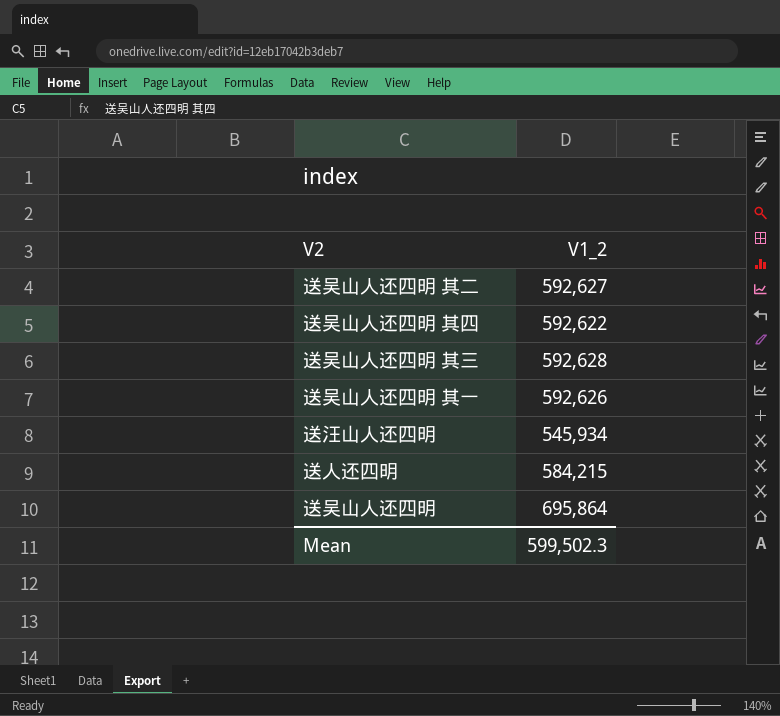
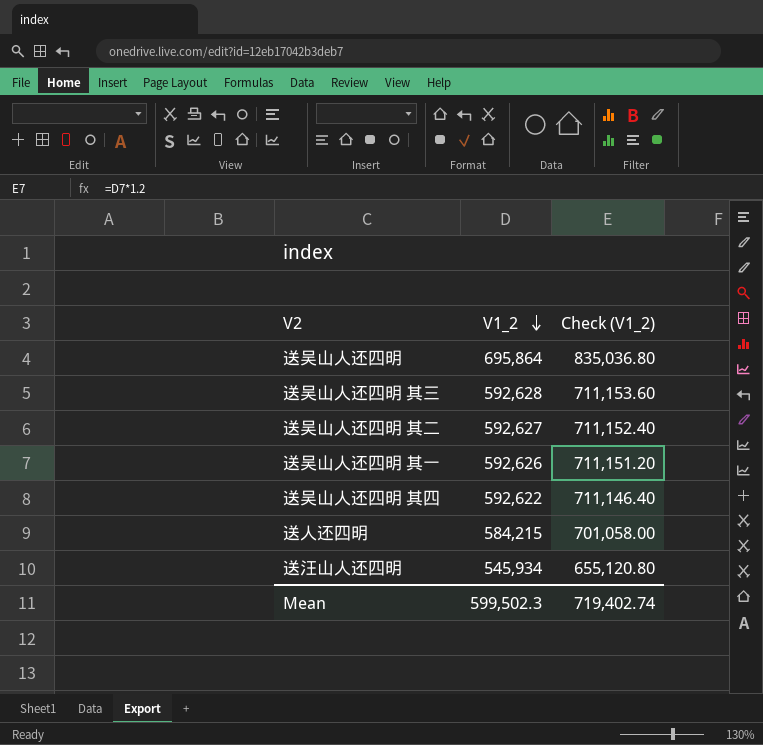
row order: none -> V1_2 descending
column Check (V1_2) | formula: none -> [V1_2] * 1.2

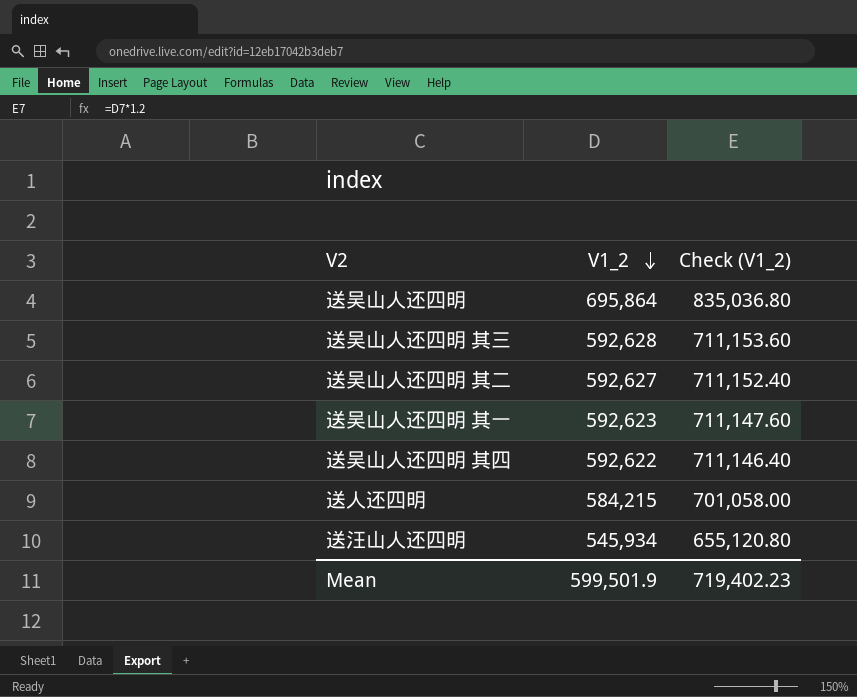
送吴山人还四明 其一 | V1_2: 592,626 -> 592,623
送吴山人还四明 其一 | Check (V1_2): 711,151.20 -> 711,147.60
Mean | V1_2: 599,502.3 -> 599,501.9
Mean | Check (V1_2): 719,402.74 -> 719,402.23

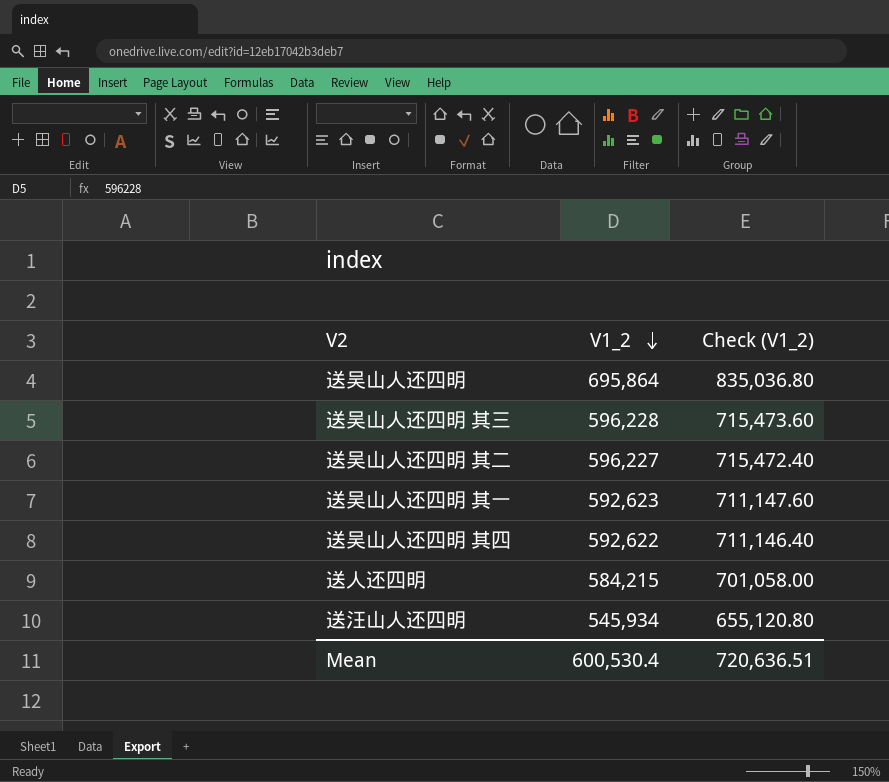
送吴山人还四明 其三 | V1_2: 592,628 -> 596,228
送吴山人还四明 其三 | Check (V1_2): 711,153.60 -> 715,473.60
送吴山人还四明 其二 | V1_2: 592,627 -> 596,227
送吴山人还四明 其二 | Check (V1_2): 711,152.40 -> 715,472.40
Mean | V1_2: 599,501.9 -> 600,530.4
Mean | Check (V1_2): 719,402.23 -> 720,636.51

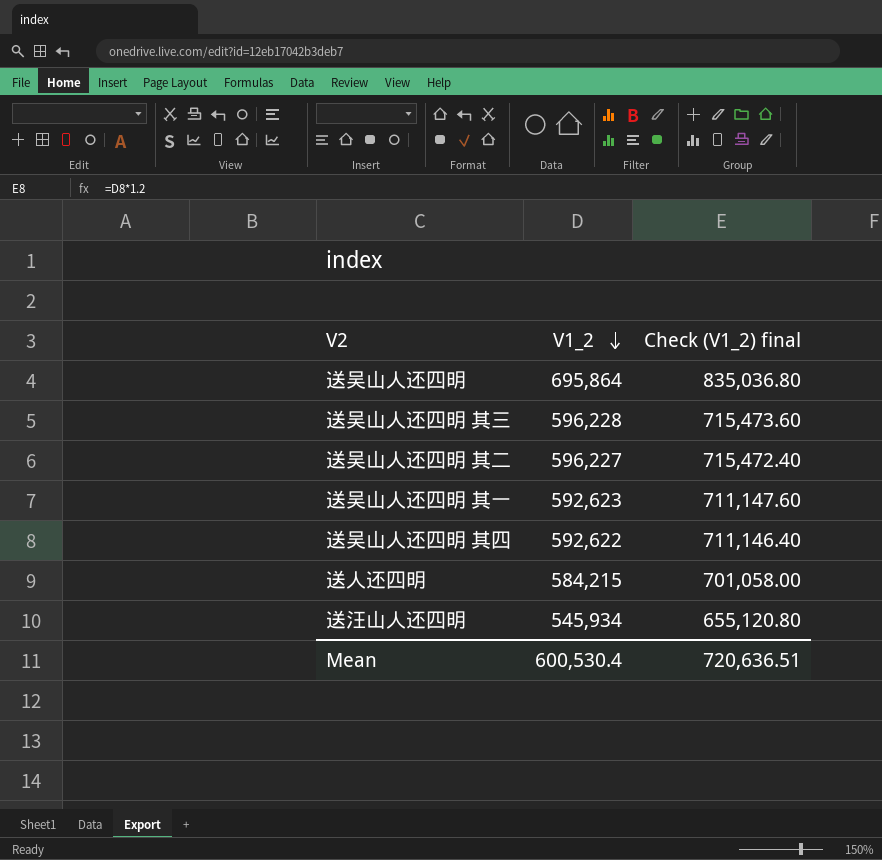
column name: Check (V1_2) -> Check (V1_2) final

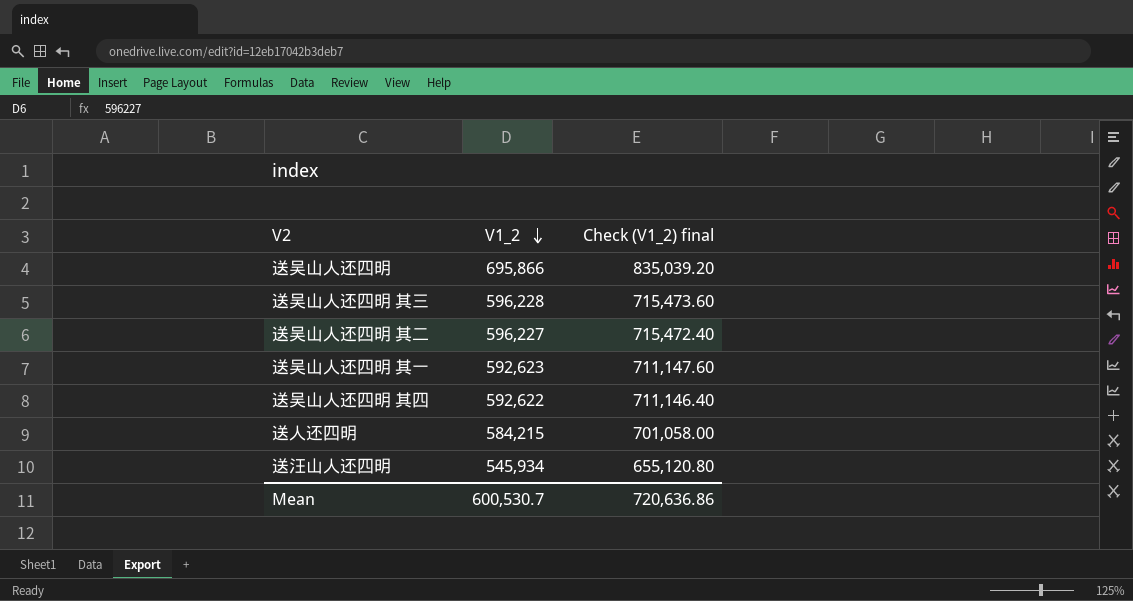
送吴山人还四明 | V1_2: 695,864 -> 695,866
送吴山人还四明 | Check (V1_2) final: 835,036.80 -> 835,039.20
Mean | V1_2: 600,530.4 -> 600,530.7
Mean | Check (V1_2) final: 720,636.51 -> 720,636.86

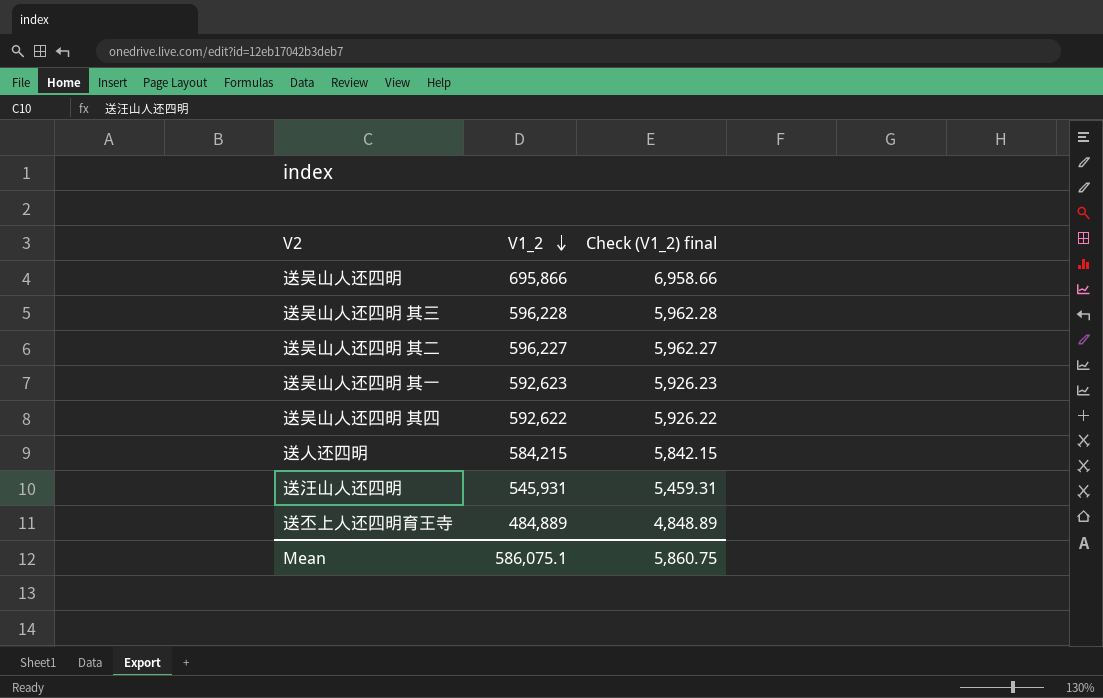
column Check (V1_2) final | formula: [V1_2] * 1.2 -> [V1_2] * 0.01
送汪山人还四明 | V1_2: 545,934 -> 545,931
row 送丕上人还四明育王寺: none -> 484,889 | 4,848.89
Mean | V1_2: 600,530.7 -> 586,075.1
Mean | Check (V1_2) final: 720,636.86 -> 5,860.75

